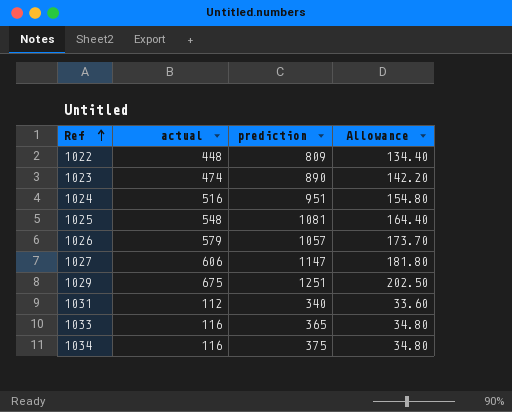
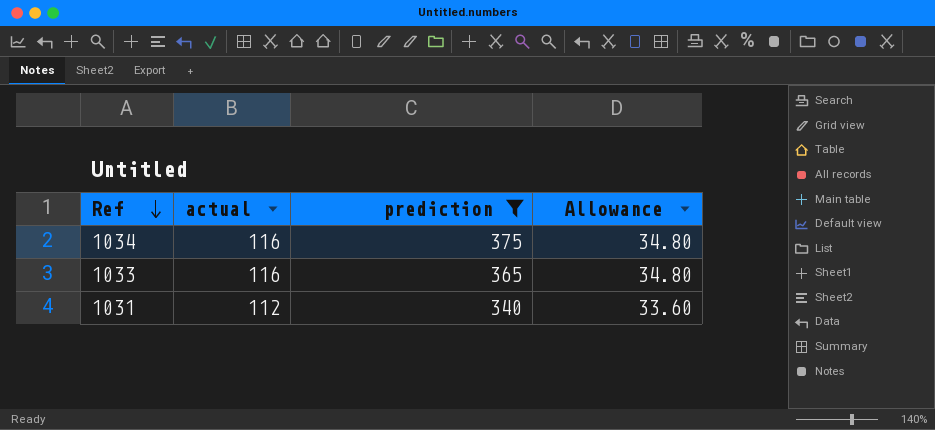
filter: none -> prediction <= 375
row order: Ref ascending -> Ref descending

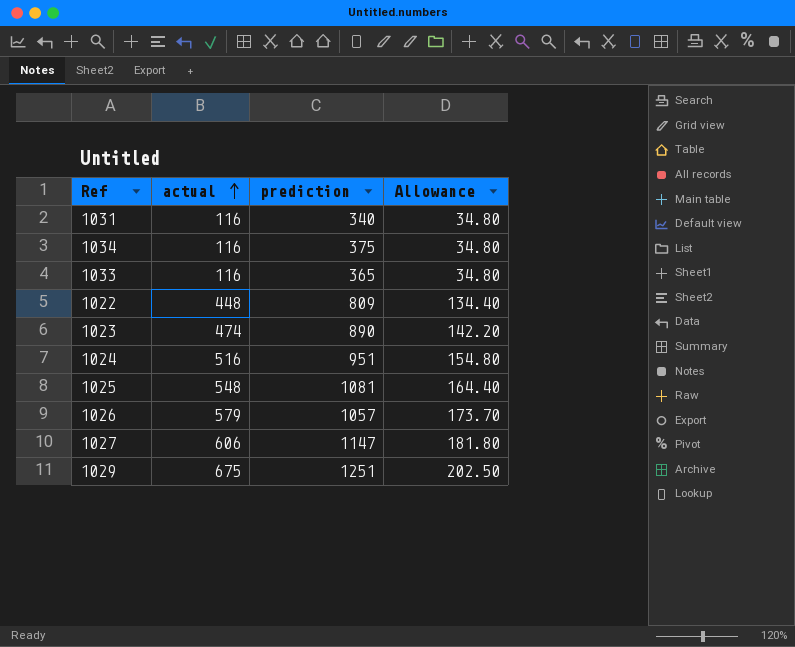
filter: prediction <= 375 -> none
row order: Ref descending -> actual ascending
1031 | actual: 112 -> 116
1031 | Allowance: 33.60 -> 34.80

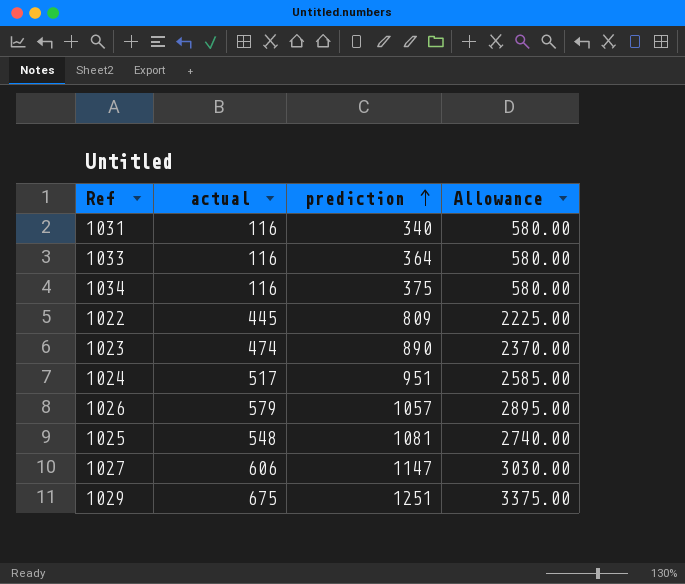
row order: actual ascending -> prediction ascending
column Allowance | formula: [actual] * 0.3 -> [actual] * 5
1033 | prediction: 365 -> 364
1022 | actual: 448 -> 445
1024 | actual: 516 -> 517

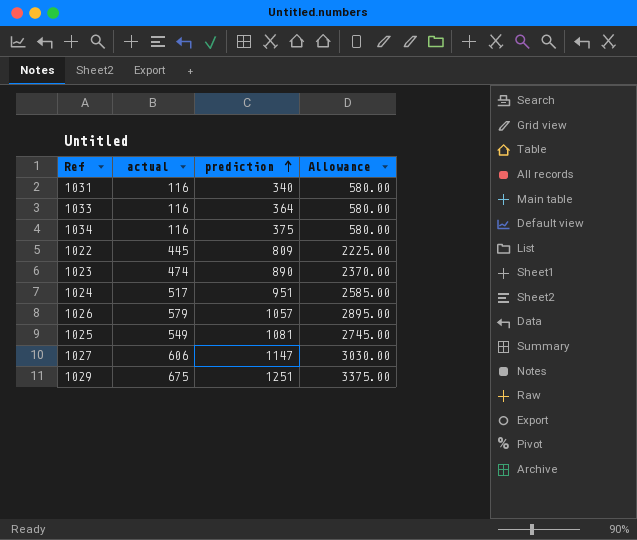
1025 | actual: 548 -> 549
1025 | Allowance: 2740.00 -> 2745.00

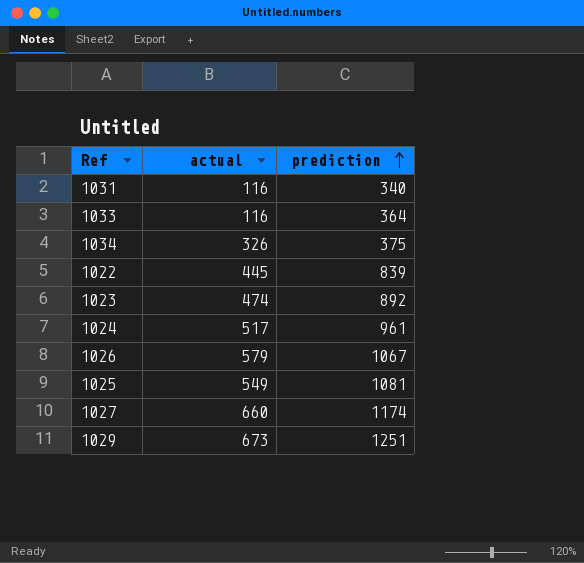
column Allowance | formula: [actual] * 5 -> none
1034 | actual: 116 -> 326
1022 | prediction: 809 -> 839
1023 | prediction: 890 -> 892
1024 | prediction: 951 -> 961
1026 | prediction: 1057 -> 1067
1027 | actual: 606 -> 660
1027 | prediction: 1147 -> 1174
1029 | actual: 675 -> 673

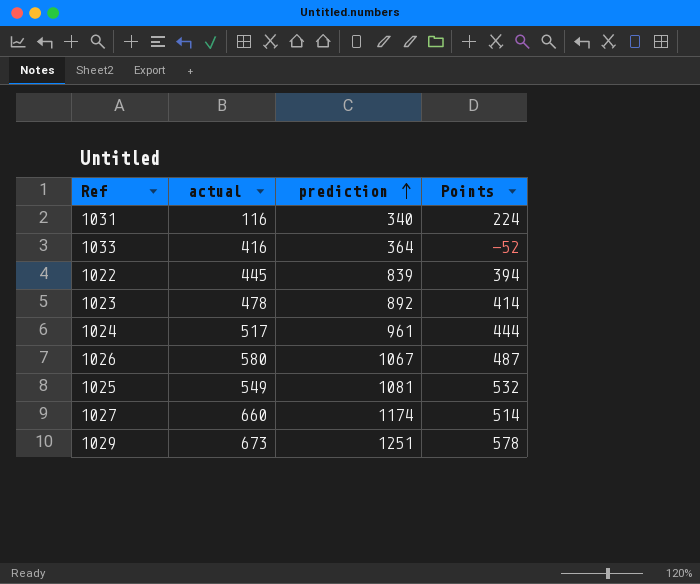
column Points | formula: none -> [prediction] - [actual]
row 1034: 326 | 375 -> none
1033 | actual: 116 -> 416
1023 | actual: 474 -> 478
1026 | actual: 579 -> 580

